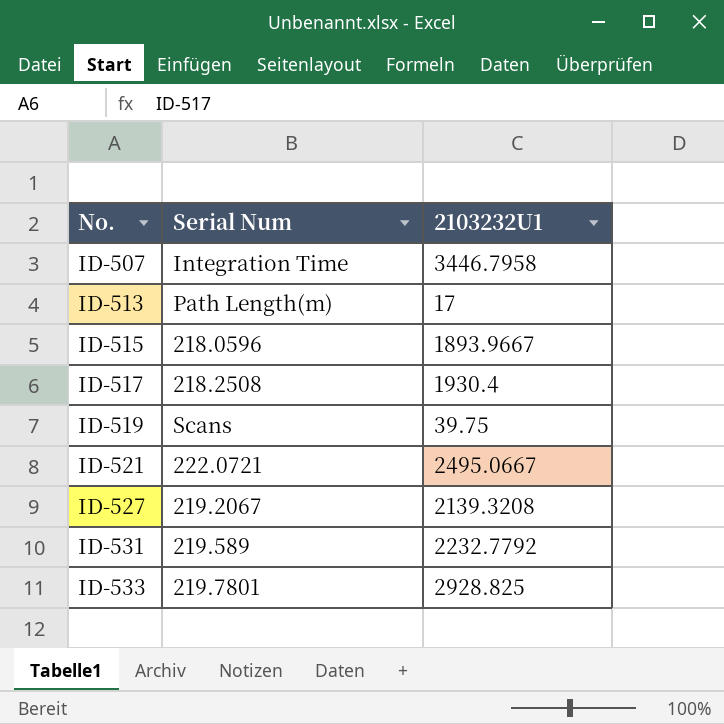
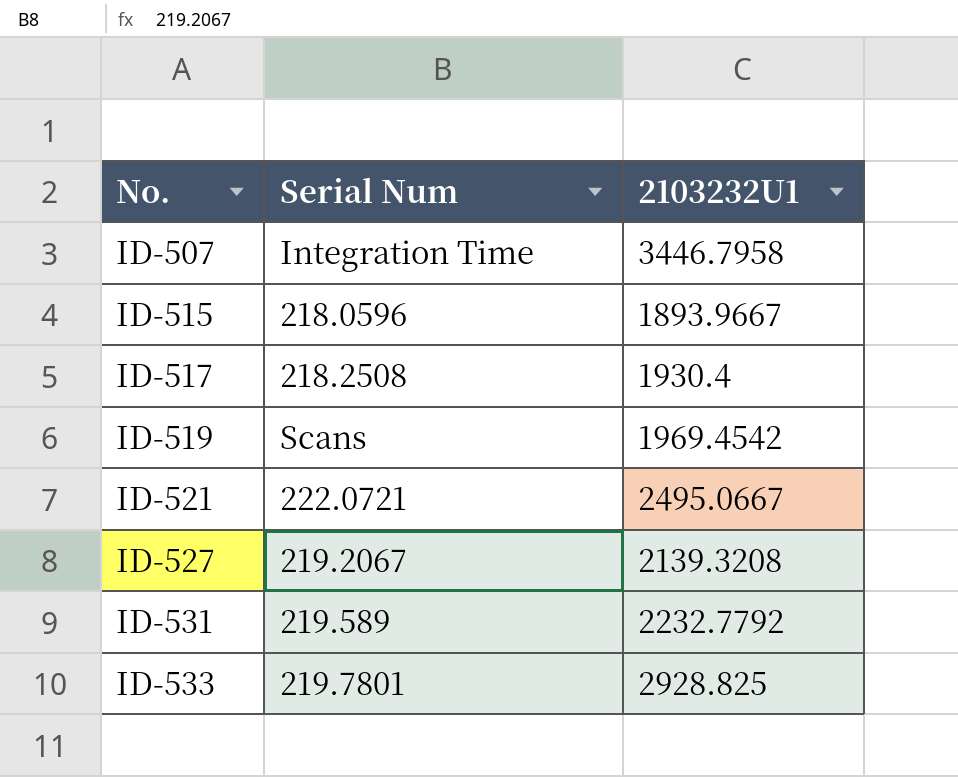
row ID-513: Path Length(m) | 17 -> none
ID-519 | 2103232U1: 39.75 -> 1969.4542

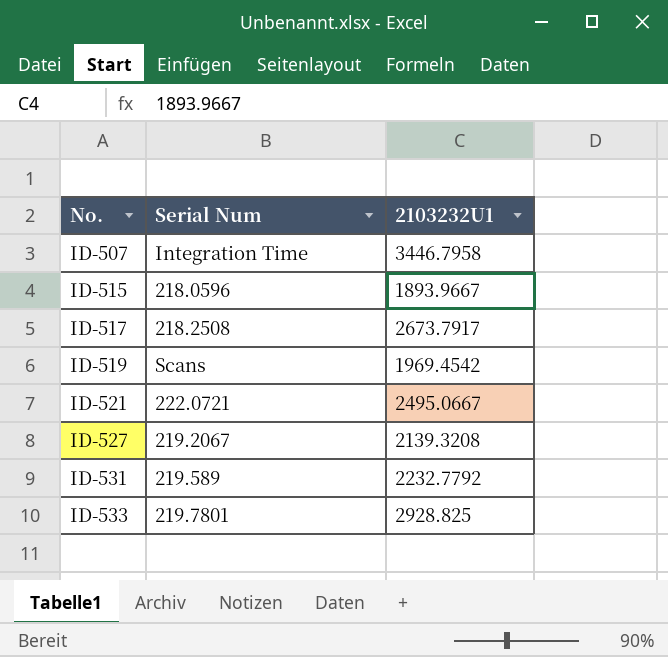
ID-517 | 2103232U1: 1930.4 -> 2673.7917

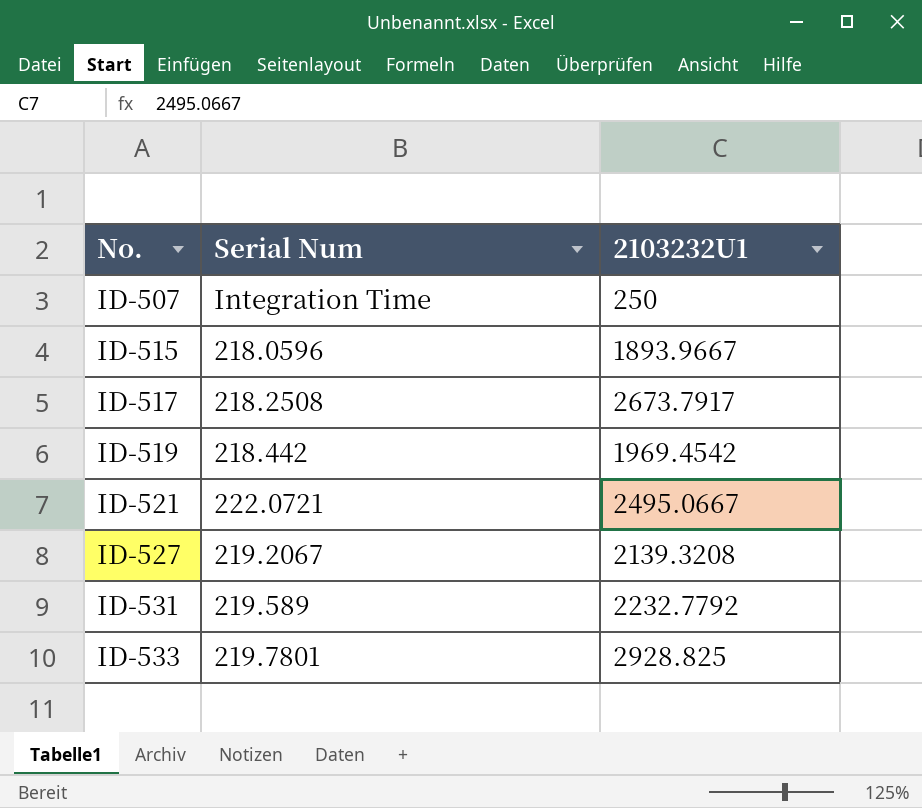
ID-507 | 2103232U1: 3446.7958 -> 250
ID-519 | Serial Num: Scans -> 218.442

